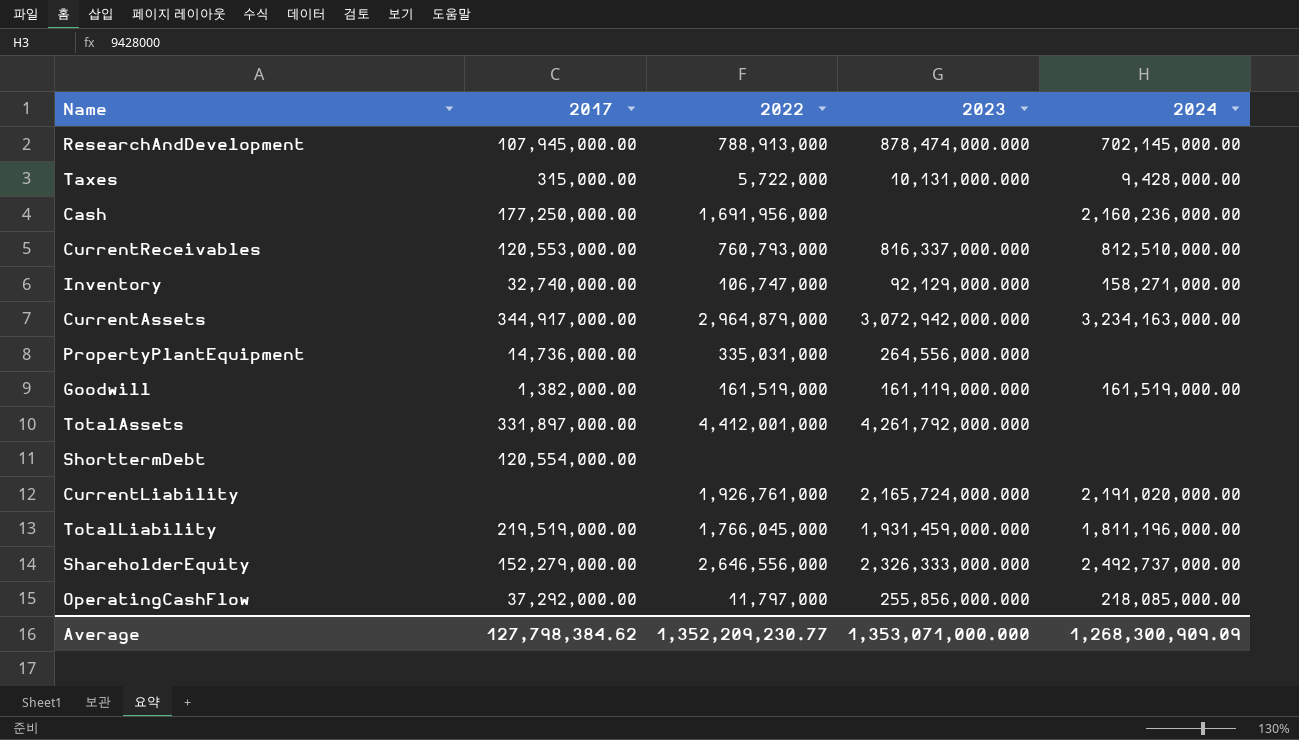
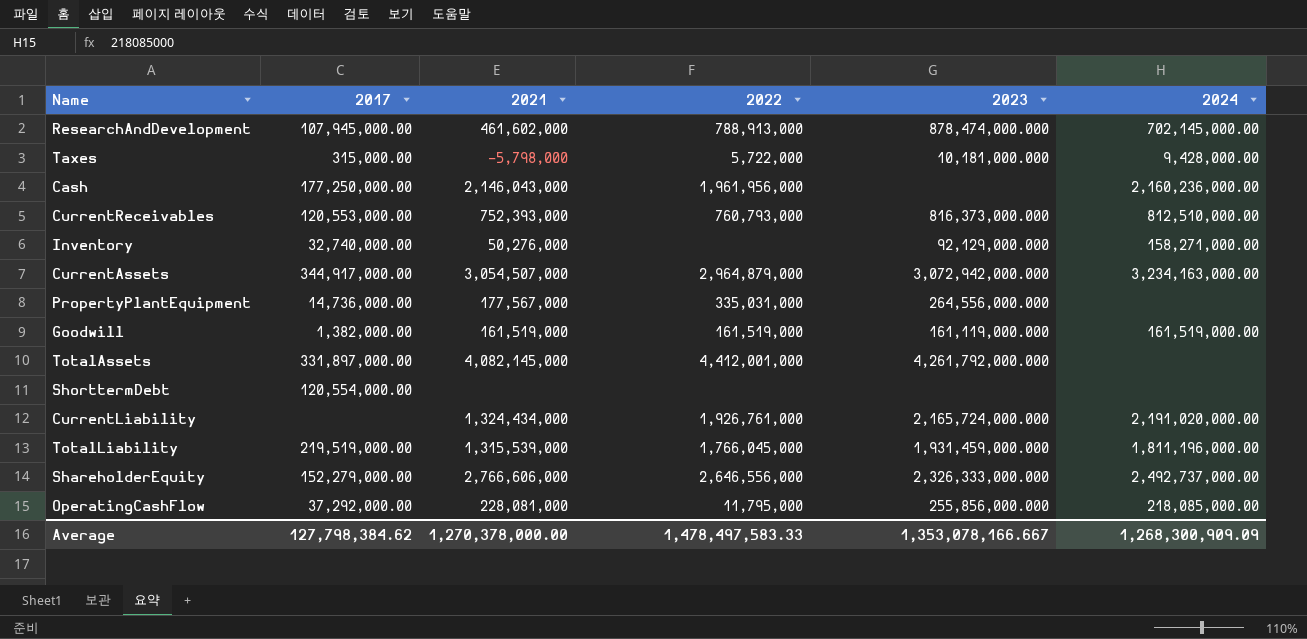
column 2021 | position: none -> 3
Taxes | 2023: 10,131,000.000 -> 10,181,000.000
Cash | 2022: 1,691,956,000 -> 1,961,956,000
CurrentReceivables | 2023: 816,337,000.000 -> 816,373,000.000
Inventory | 2022: 106,747,000 -> none
OperatingCashFlow | 2022: 11,797,000 -> 11,795,000
Average | 2022: 1,352,209,230.77 -> 1,478,497,583.33
Average | 2023: 1,353,071,000.000 -> 1,353,078,166.667

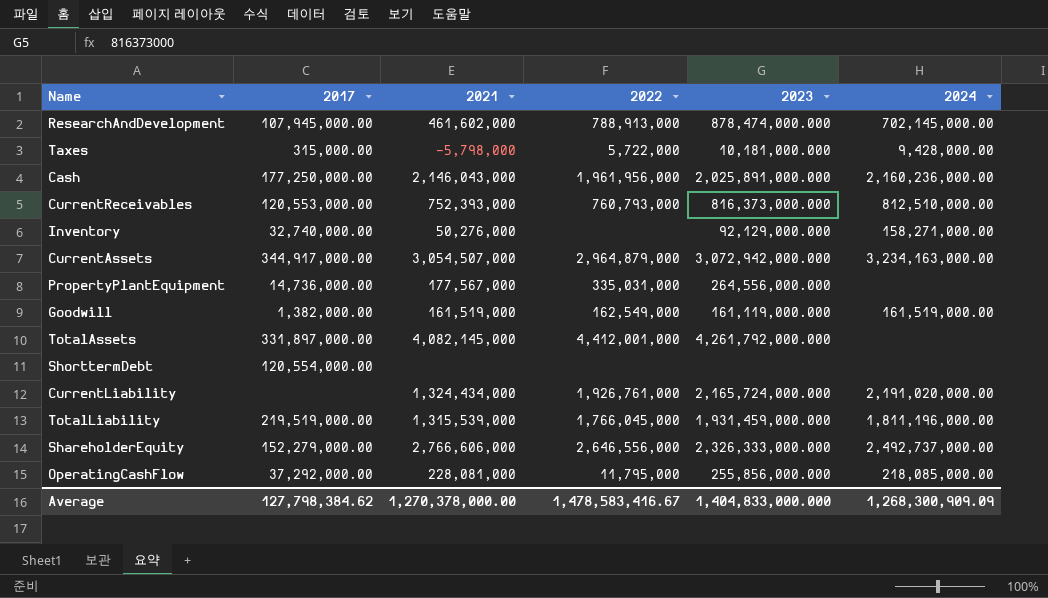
Cash | 2023: none -> 2,025,891,000.000
Goodwill | 2022: 161,519,000 -> 162,549,000
Average | 2022: 1,478,497,583.33 -> 1,478,583,416.67
Average | 2023: 1,353,078,166.667 -> 1,404,833,000.000

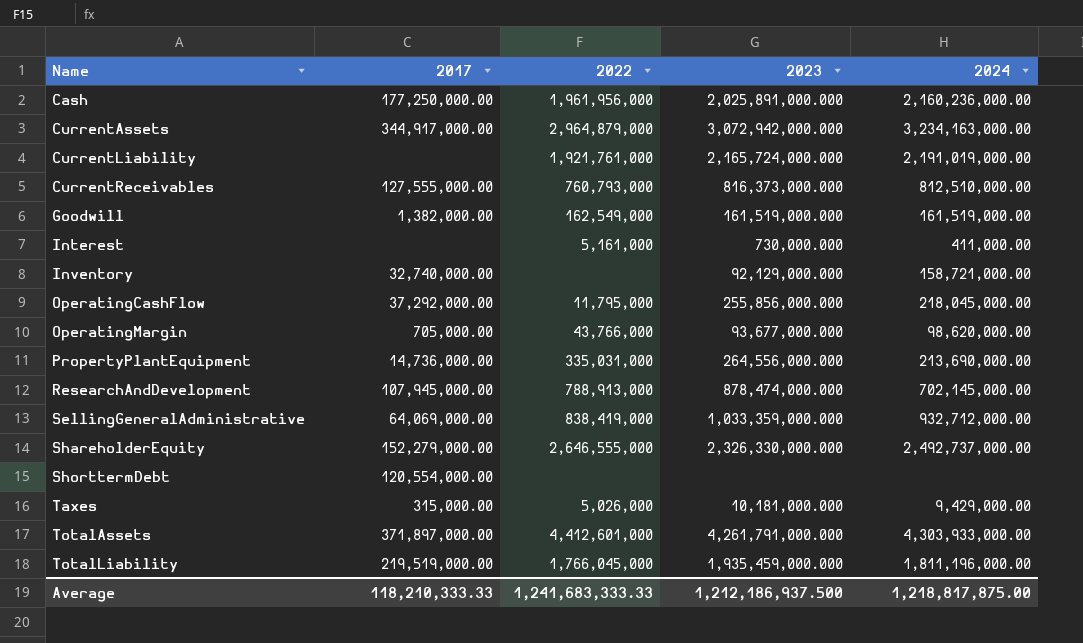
row order: none -> Name ascending
column 2021 | position: 3 -> none
CurrentLiability | 2022: 1,926,761,000 -> 1,921,761,000
CurrentLiability | 2024: 2,191,020,000.00 -> 2,191,019,000.00
CurrentReceivables | 2017: 120,553,000.00 -> 127,555,000.00
Goodwill | 2023: 161,119,000.000 -> 161,519,000.000
row Interest: none -> none | 5,161,000 | 730,000.000 | 411,000.00
Inventory | 2024: 158,271,000.00 -> 158,721,000.00
OperatingCashFlow | 2024: 218,085,000.00 -> 218,045,000.00
row OperatingMargin: none -> 705,000.00 | 43,766,000 | 93,677,000.000 | 98,620,000.00
PropertyPlantEquipment | 2024: none -> 213,690,000.00
row SellingGeneralAdministrative: none -> 64,069,000.00 | 838,419,000 | 1,033,359,000.000 | 932,712,000.00
ShareholderEquity | 2022: 2,646,556,000 -> 2,646,555,000
ShareholderEquity | 2023: 2,326,333,000.000 -> 2,326,330,000.000
Taxes | 2022: 5,722,000 -> 5,026,000
Taxes | 2024: 9,428,000.00 -> 9,429,000.00
TotalAssets | 2017: 331,897,000.00 -> 371,897,000.00
TotalAssets | 2022: 4,412,001,000 -> 4,412,601,000
TotalAssets | 2023: 4,261,792,000.000 -> 4,261,791,000.000
TotalAssets | 2024: none -> 4,303,933,000.00
TotalLiability | 2023: 1,931,459,000.000 -> 1,935,459,000.000
Average | 2017: 127,798,384.62 -> 118,210,333.33
Average | 2022: 1,478,583,416.67 -> 1,241,683,333.33
Average | 2023: 1,404,833,000.000 -> 1,212,186,937.500
Average | 2024: 1,268,300,909.09 -> 1,218,817,875.00

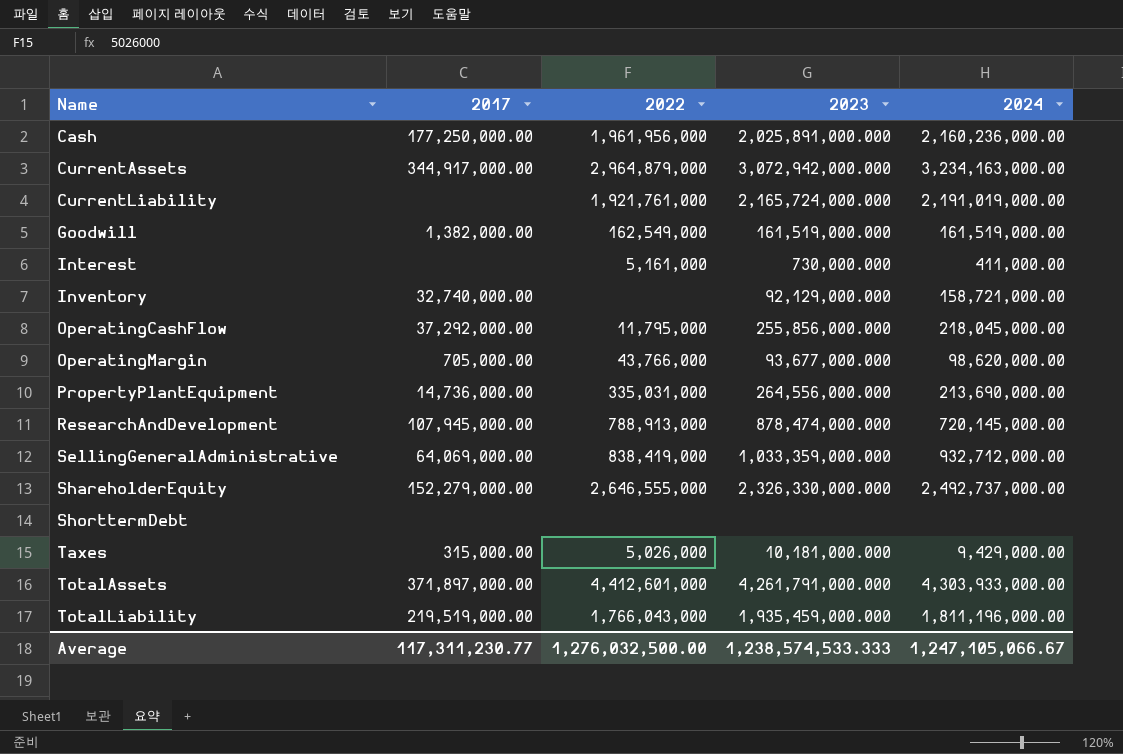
row CurrentReceivables: 127,555,000.00 | 760,793,000 | 816,373,000.000 | 812,510,000.00 -> none
ResearchAndDevelopment | 2024: 702,145,000.00 -> 720,145,000.00
ShorttermDebt | 2017: 120,554,000.00 -> none
TotalLiability | 2022: 1,766,045,000 -> 1,766,043,000
Average | 2017: 118,210,333.33 -> 117,311,230.77
Average | 2022: 1,241,683,333.33 -> 1,276,032,500.00
Average | 2023: 1,212,186,937.500 -> 1,238,574,533.333
Average | 2024: 1,218,817,875.00 -> 1,247,105,066.67

